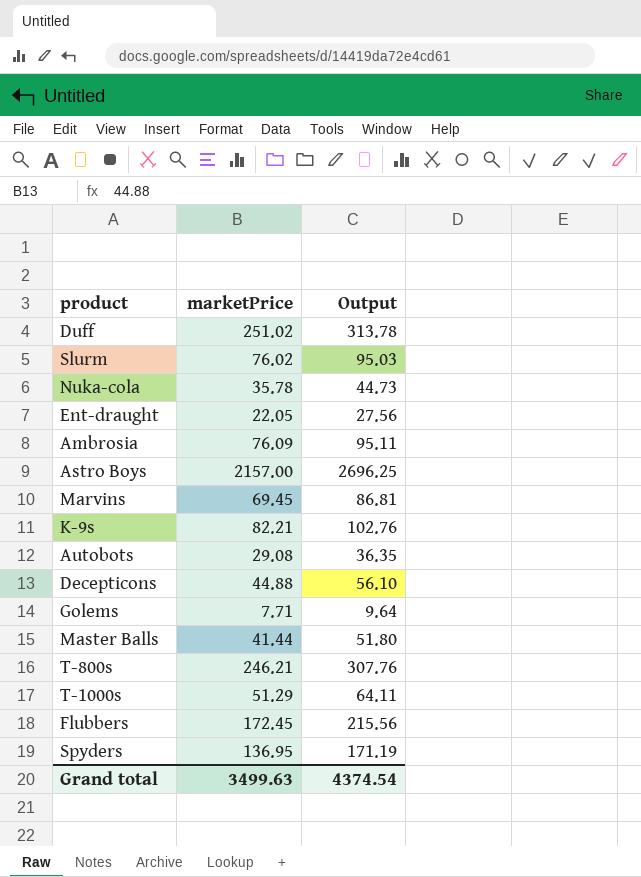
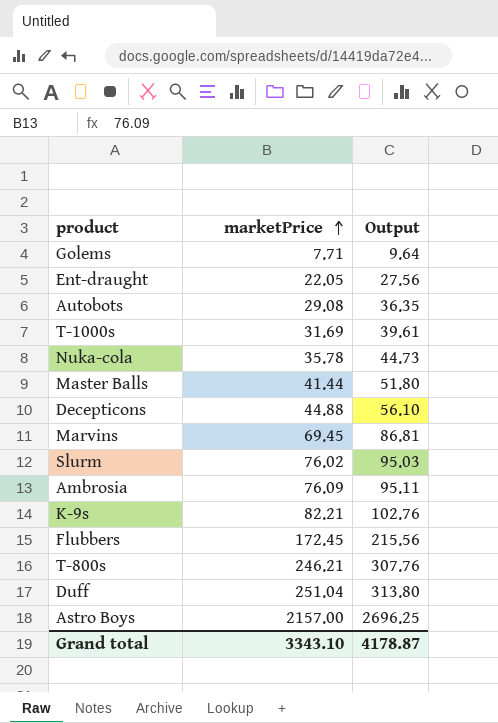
row order: none -> marketPrice ascending
row Spyders: 136.95 | 171.19 -> none
T-1000s | marketPrice: 51.29 -> 31.69
T-1000s | Output: 64.11 -> 39.61
Duff | marketPrice: 251.02 -> 251.04
Duff | Output: 313.78 -> 313.80
Grand total | marketPrice: 3499.63 -> 3343.10
Grand total | Output: 4374.54 -> 4178.87

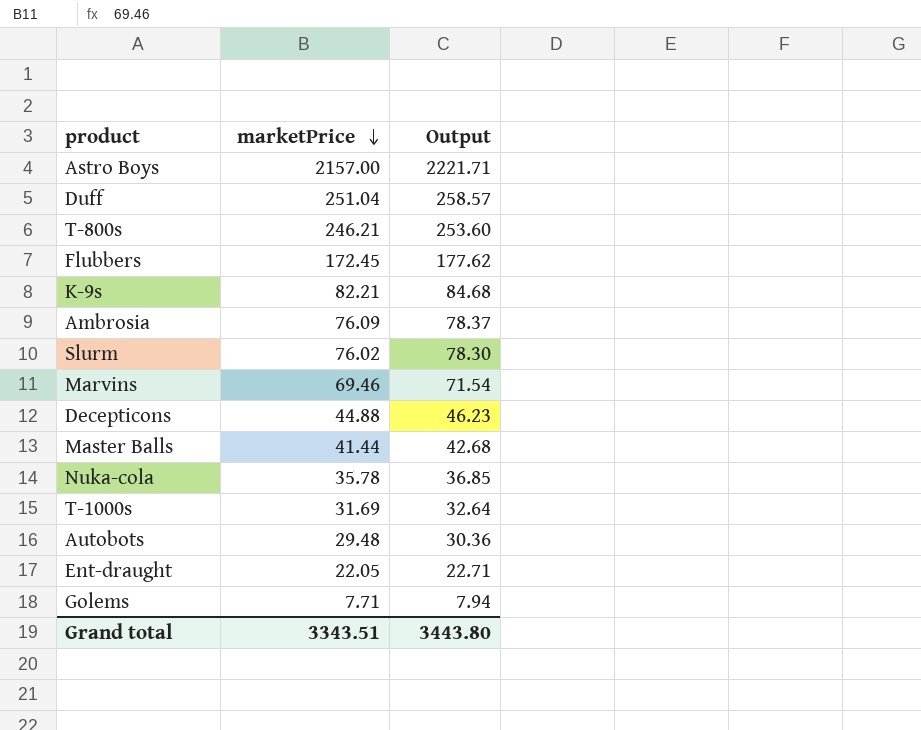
row order: marketPrice ascending -> marketPrice descending
column Output | formula: [marketPrice] * 1.25 -> [marketPrice] * 1.03
Marvins | marketPrice: 69.45 -> 69.46
Autobots | marketPrice: 29.08 -> 29.48
Grand total | marketPrice: 3343.10 -> 3343.51
Grand total | Output: 4178.87 -> 3443.80

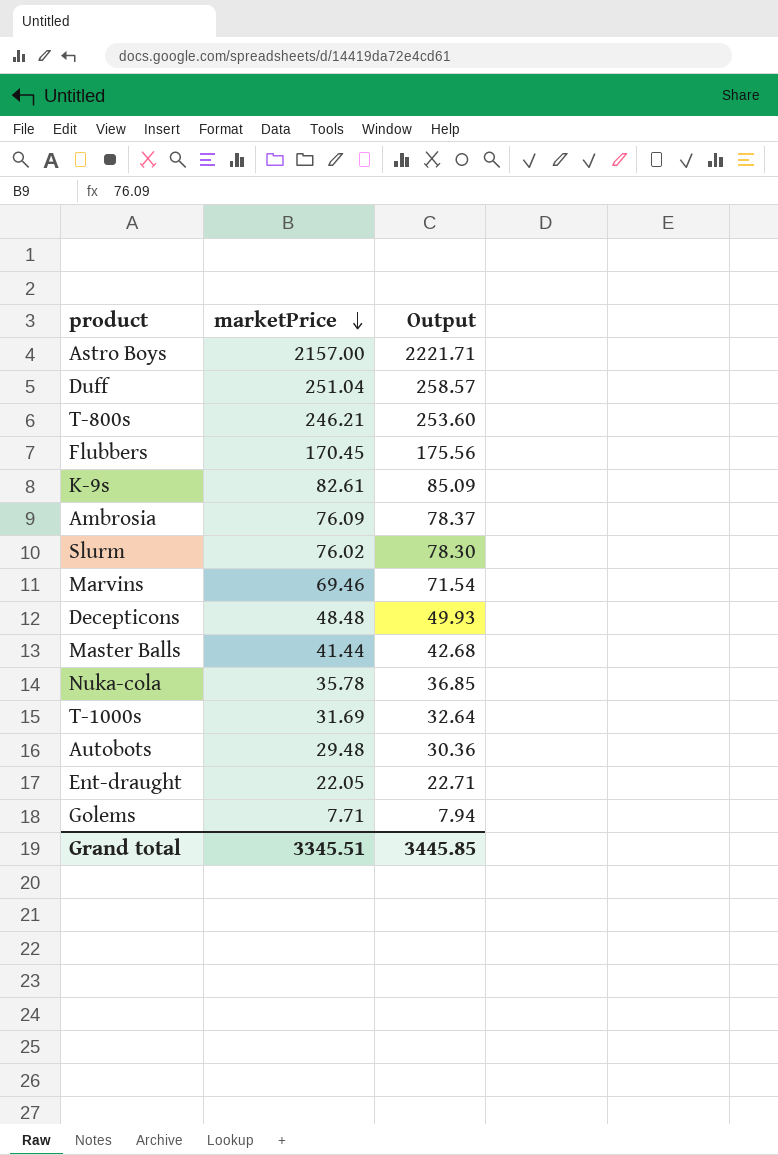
Flubbers | marketPrice: 172.45 -> 170.45
Flubbers | Output: 177.62 -> 175.56
K-9s | marketPrice: 82.21 -> 82.61
K-9s | Output: 84.68 -> 85.09
Decepticons | marketPrice: 44.88 -> 48.48
Decepticons | Output: 46.23 -> 49.93
Grand total | marketPrice: 3343.51 -> 3345.51
Grand total | Output: 3443.80 -> 3445.85

